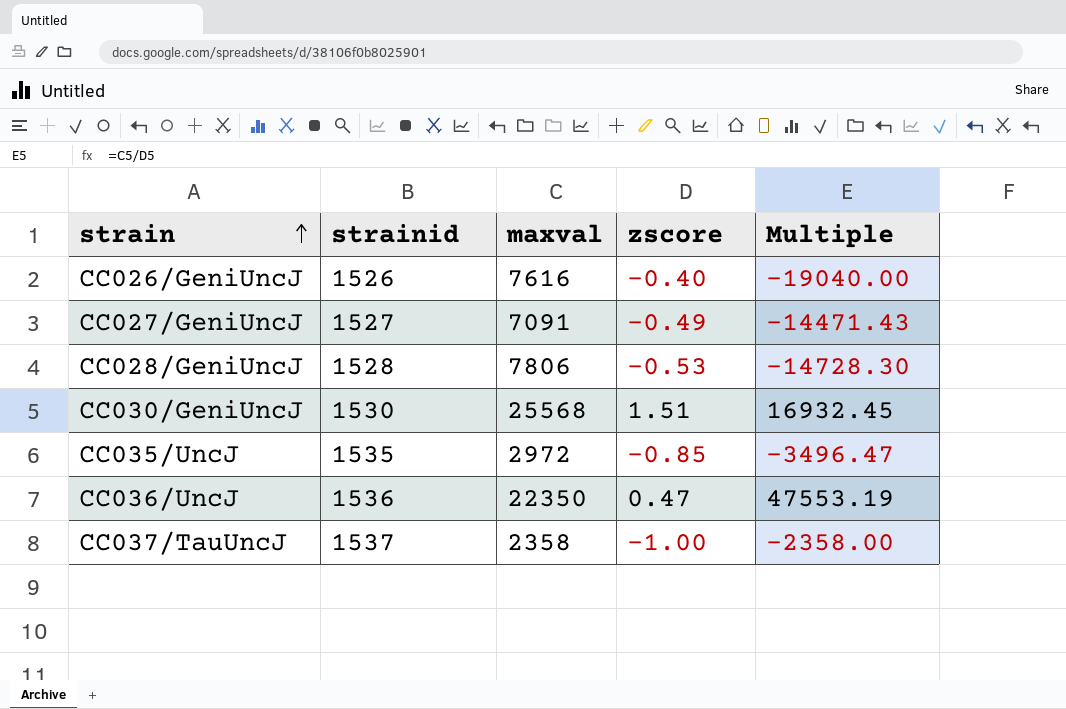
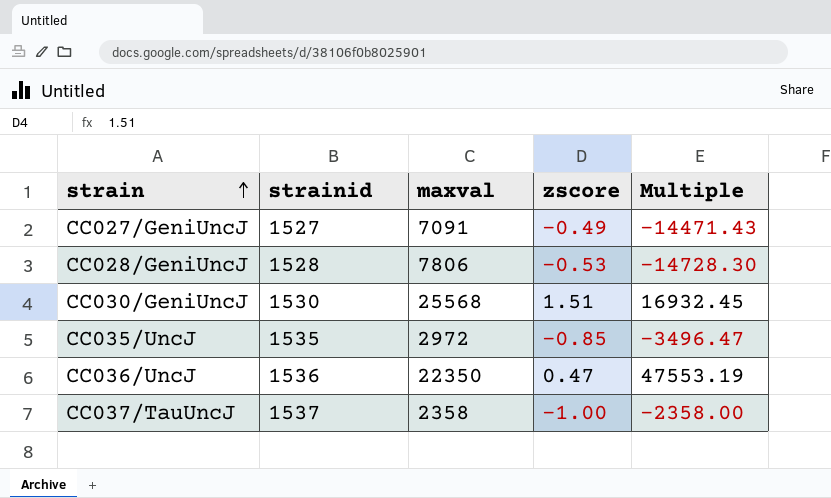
row CC026/GeniUncJ: 1526 | 7616 | -0.40 | -19040.00 -> none

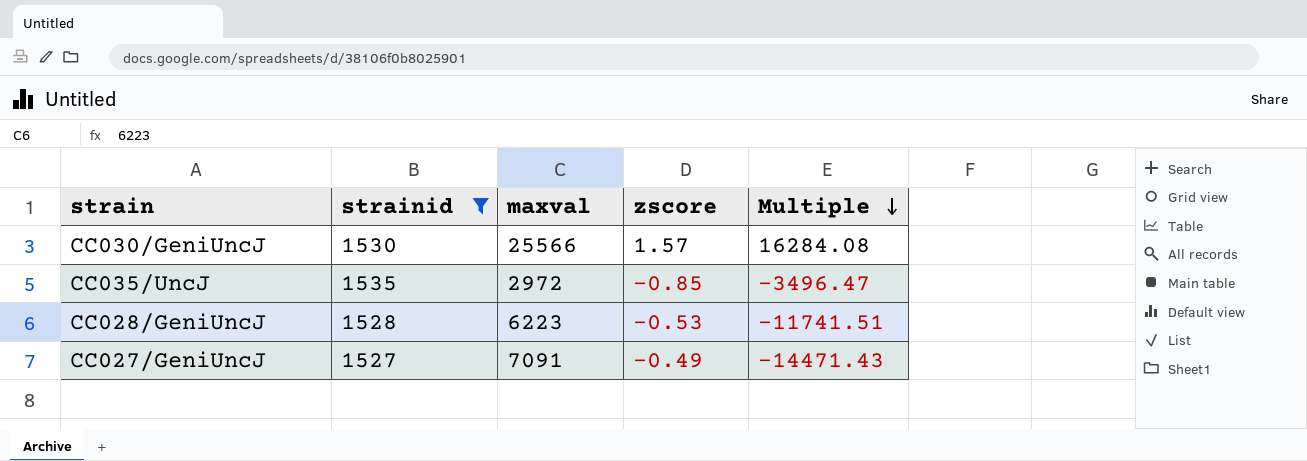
filter: none -> strainid <= 1535
row order: strain ascending -> Multiple descending
CC030/GeniUncJ | maxval: 25568 -> 25566
CC030/GeniUncJ | zscore: 1.51 -> 1.57
CC030/GeniUncJ | Multiple: 16932.45 -> 16284.08
CC028/GeniUncJ | maxval: 7806 -> 6223
CC028/GeniUncJ | Multiple: -14728.30 -> -11741.51

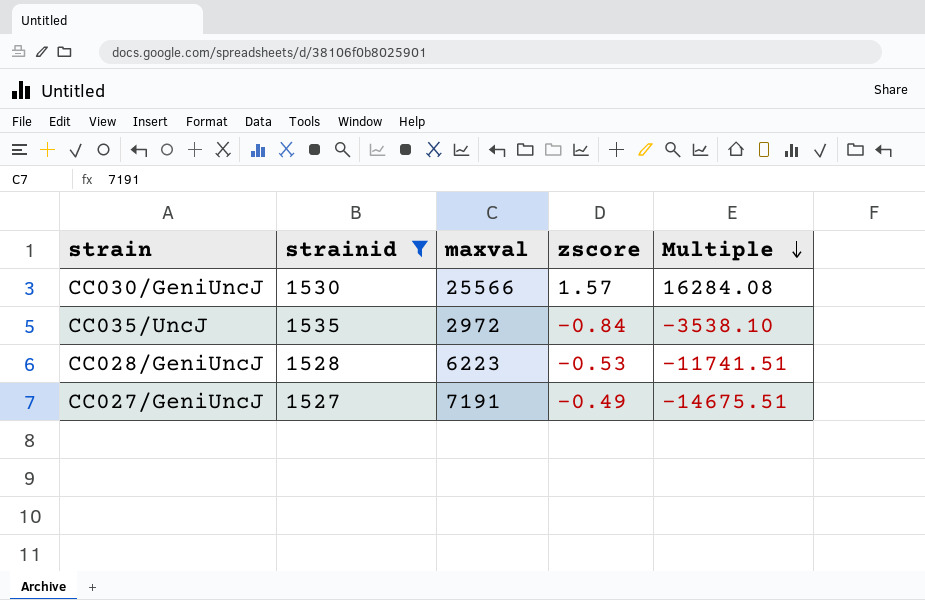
CC035/UncJ | zscore: -0.85 -> -0.84
CC035/UncJ | Multiple: -3496.47 -> -3538.10
CC027/GeniUncJ | maxval: 7091 -> 7191
CC027/GeniUncJ | Multiple: -14471.43 -> -14675.51

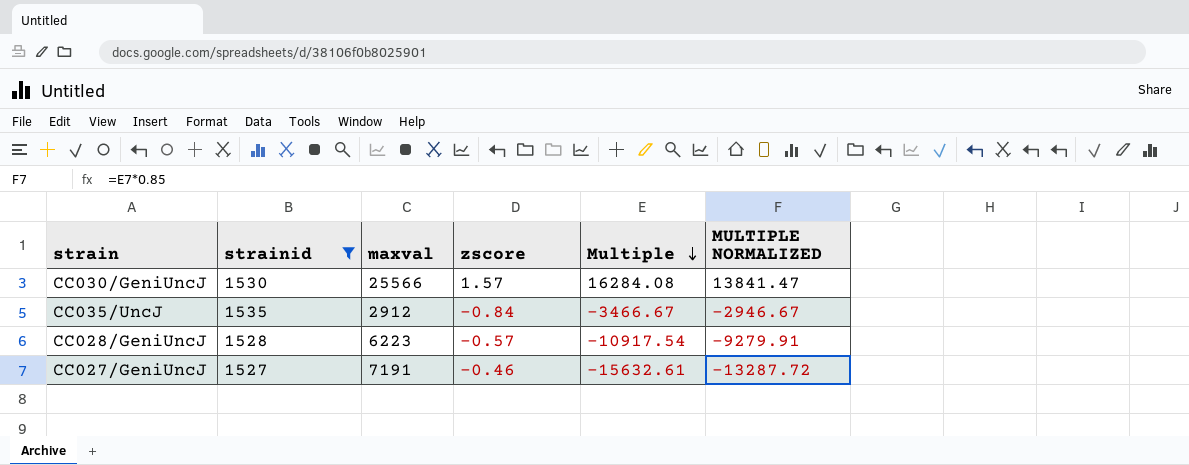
column MULTIPLE NORMALIZED | formula: none -> [Multiple] * 0.85
CC035/UncJ | maxval: 2972 -> 2912
CC035/UncJ | Multiple: -3538.10 -> -3466.67
CC028/GeniUncJ | zscore: -0.53 -> -0.57
CC028/GeniUncJ | Multiple: -11741.51 -> -10917.54
CC027/GeniUncJ | zscore: -0.49 -> -0.46
CC027/GeniUncJ | Multiple: -14675.51 -> -15632.61

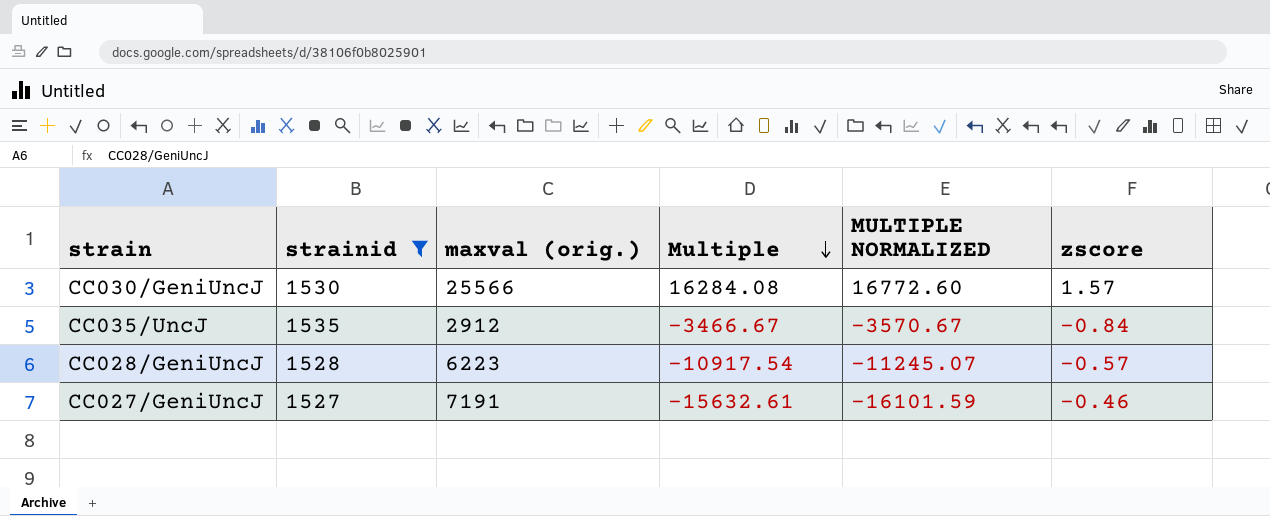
column name: maxval -> maxval (orig.)
column MULTIPLE NORMALIZED | formula: [Multiple] * 0.85 -> [Multiple] * 1.03
column zscore | position: 4 -> 6

